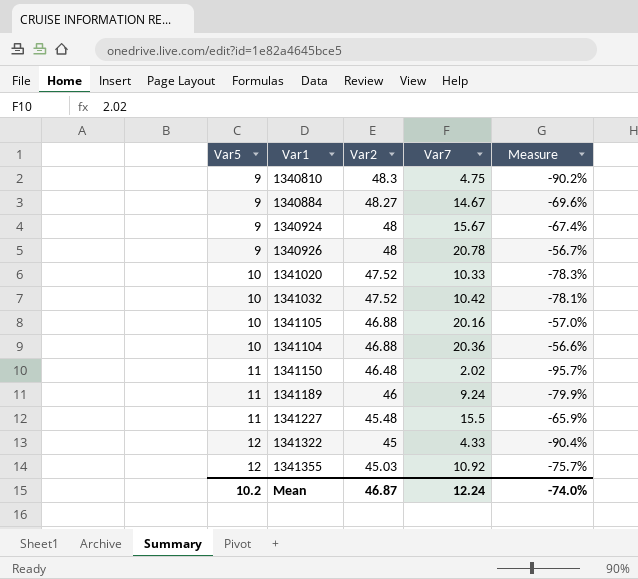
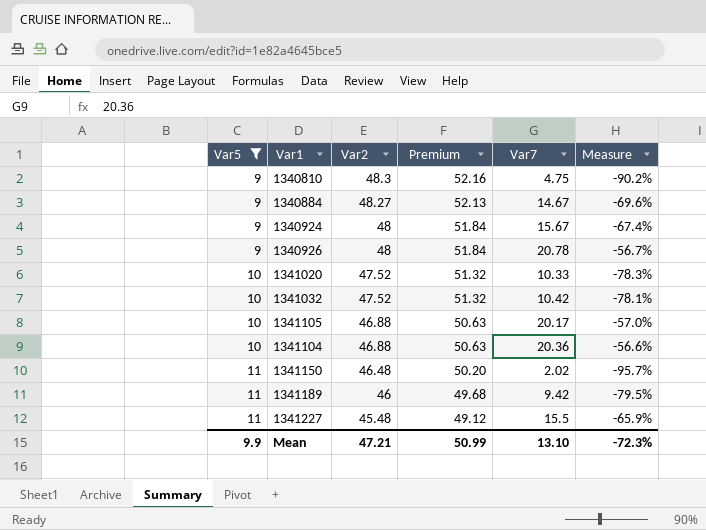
filter: none -> Var5 != 12
column Premium | formula: none -> [Var2] * 1.08
1341105 | Var7: 20.16 -> 20.17
1341189 | Var7: 9.24 -> 9.42
1341189 | Measure: -79.9% -> -79.5%
Mean | Var5: 10.2 -> 9.9
Mean | Var2: 46.87 -> 47.21
Mean | Var7: 12.24 -> 13.10
Mean | Measure: -74.0% -> -72.3%

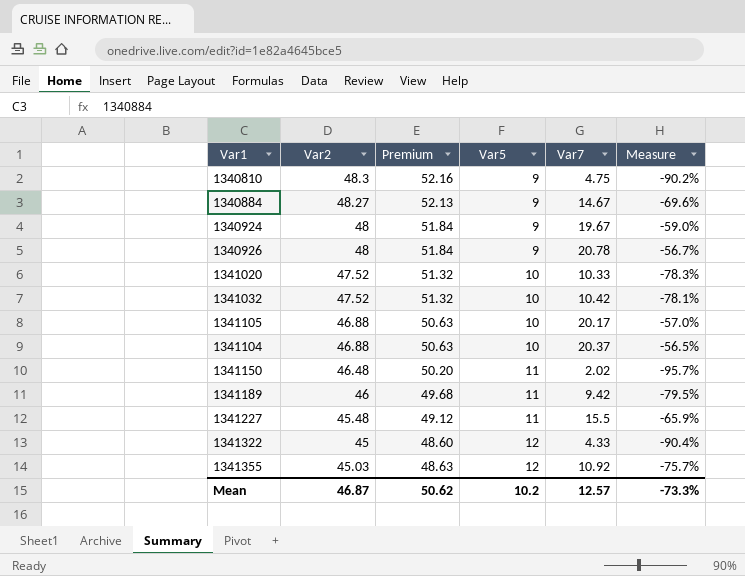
filter: Var5 != 12 -> none
column Var5 | position: 1 -> 4
1340924 | Var7: 15.67 -> 19.67
1340924 | Measure: -67.4% -> -59.0%
1341104 | Var7: 20.36 -> 20.37
1341104 | Measure: -56.6% -> -56.5%
Mean | Var2: 47.21 -> 46.87
Mean | Premium: 50.99 -> 50.62
Mean | Var5: 9.9 -> 10.2
Mean | Var7: 13.10 -> 12.57
Mean | Measure: -72.3% -> -73.3%

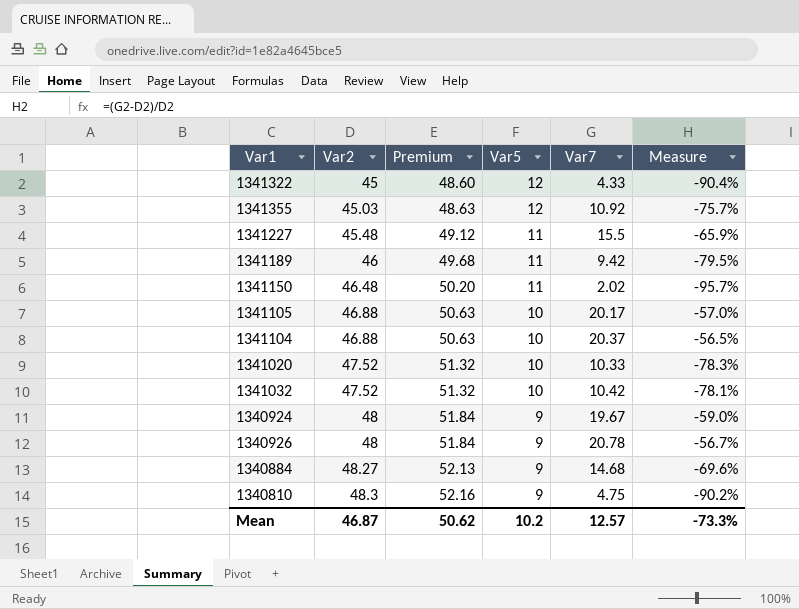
row order: Var5 ascending -> Var2 ascending
1340884 | Var7: 14.67 -> 14.68

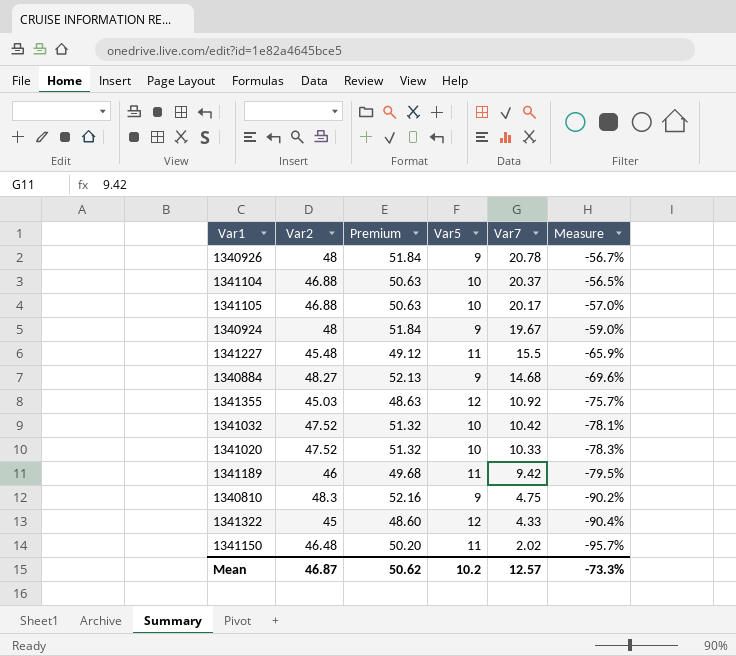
row order: Var2 ascending -> Var7 descending

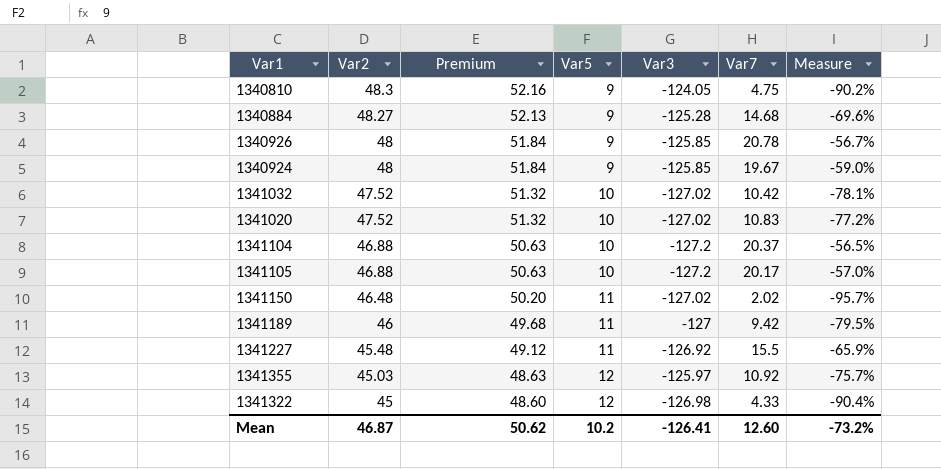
row order: Var7 descending -> Var2 descending
column Var3 | position: none -> 5
1341020 | Var7: 10.33 -> 10.83
1341020 | Measure: -78.3% -> -77.2%
Mean | Var7: 12.57 -> 12.60
Mean | Measure: -73.3% -> -73.2%

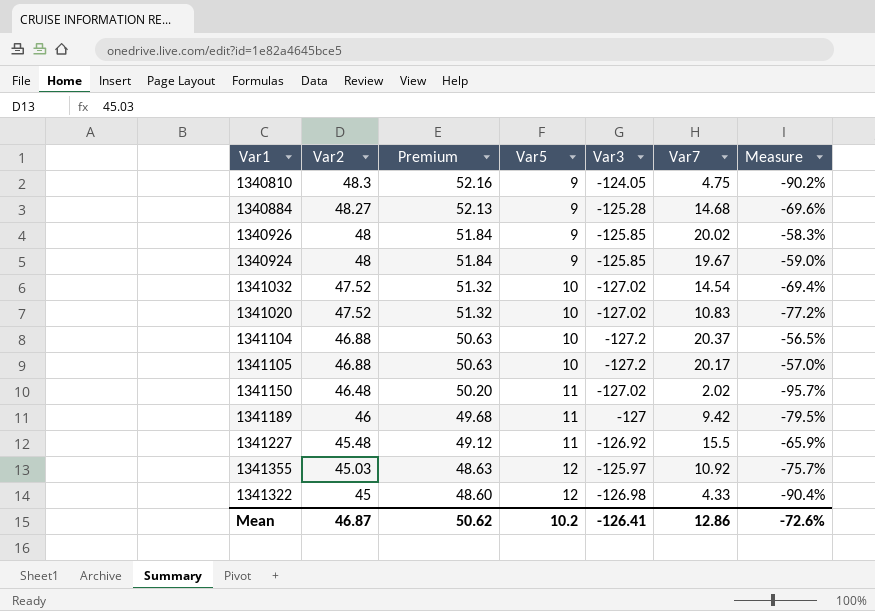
1340926 | Var7: 20.78 -> 20.02
1340926 | Measure: -56.7% -> -58.3%
1341032 | Var7: 10.42 -> 14.54
1341032 | Measure: -78.1% -> -69.4%
Mean | Var7: 12.60 -> 12.86
Mean | Measure: -73.2% -> -72.6%

